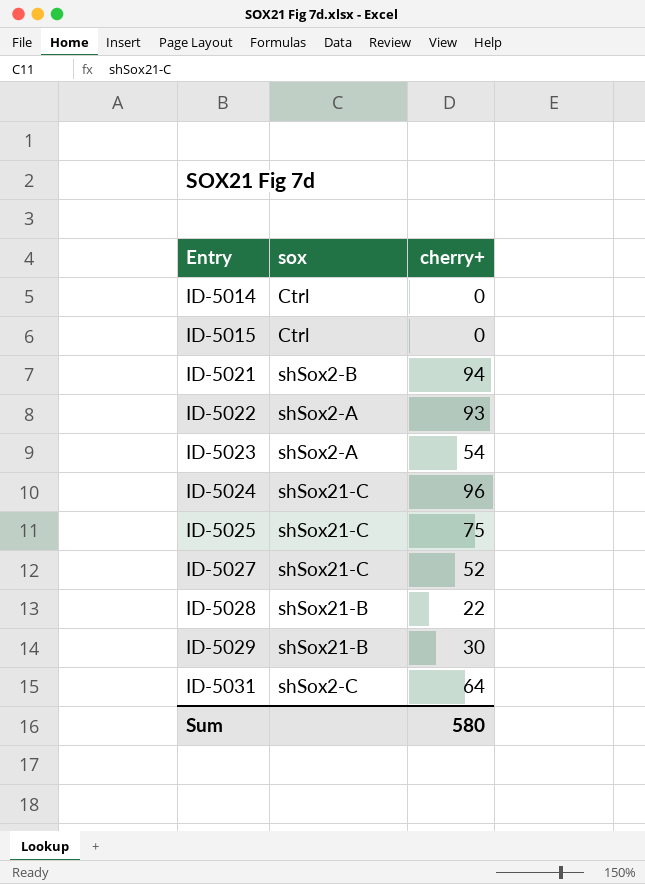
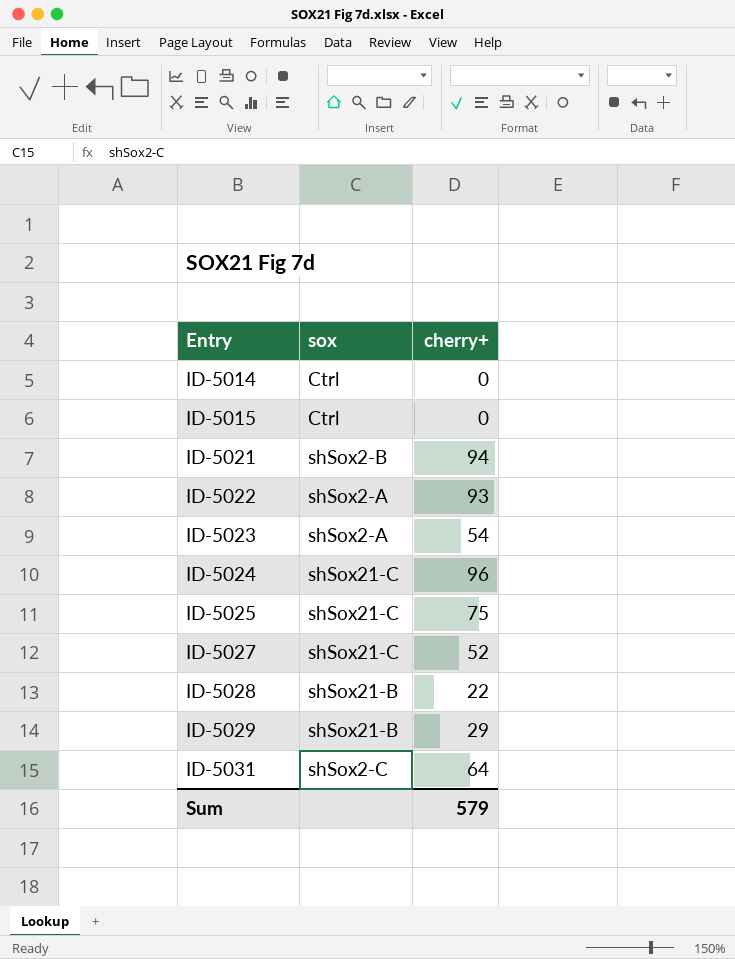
ID-5029 | cherry+: 30 -> 29
Sum | cherry+: 580 -> 579

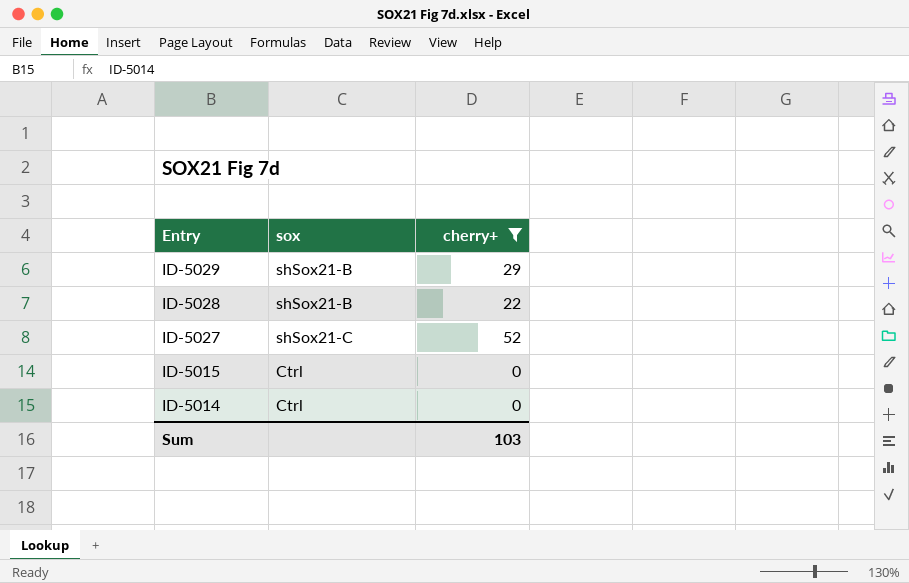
filter: none -> cherry+ <= 52
row order: Entry ascending -> Entry descending
Sum | cherry+: 579 -> 103

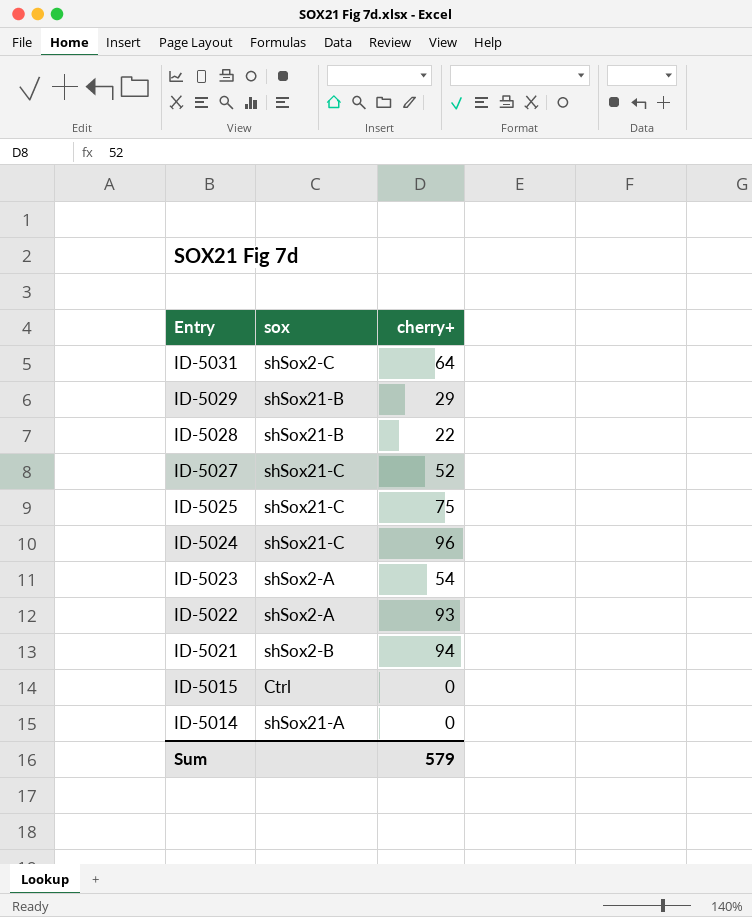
filter: cherry+ <= 52 -> none
ID-5014 | sox: Ctrl -> shSox21-A
Sum | cherry+: 103 -> 579

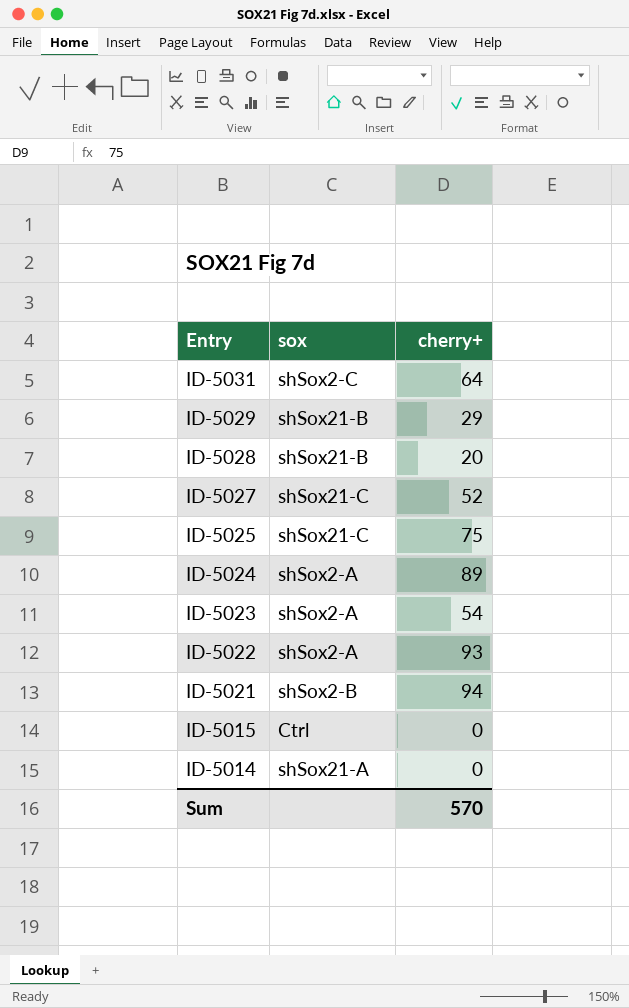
ID-5028 | cherry+: 22 -> 20
ID-5024 | sox: shSox21-C -> shSox2-A
ID-5024 | cherry+: 96 -> 89
Sum | cherry+: 579 -> 570

